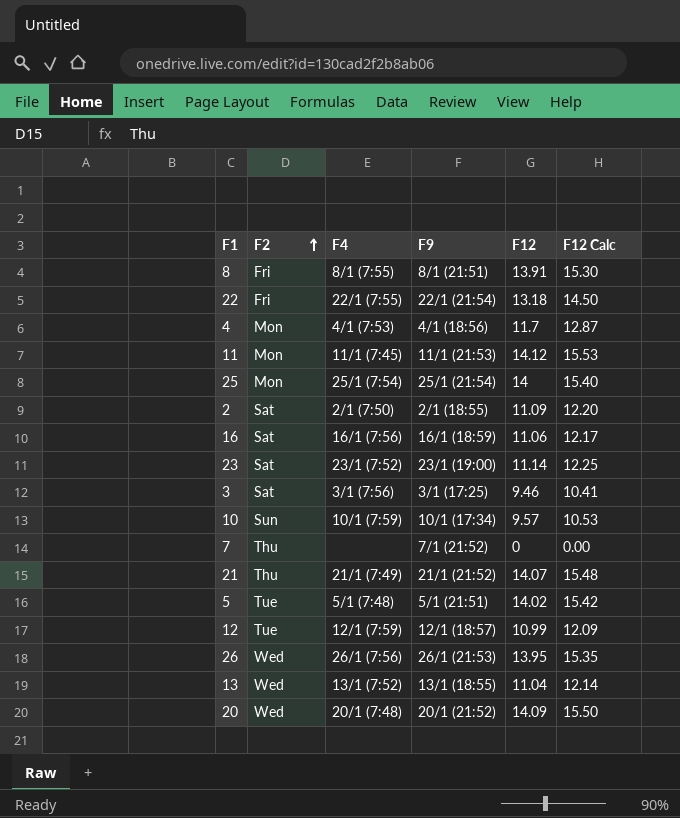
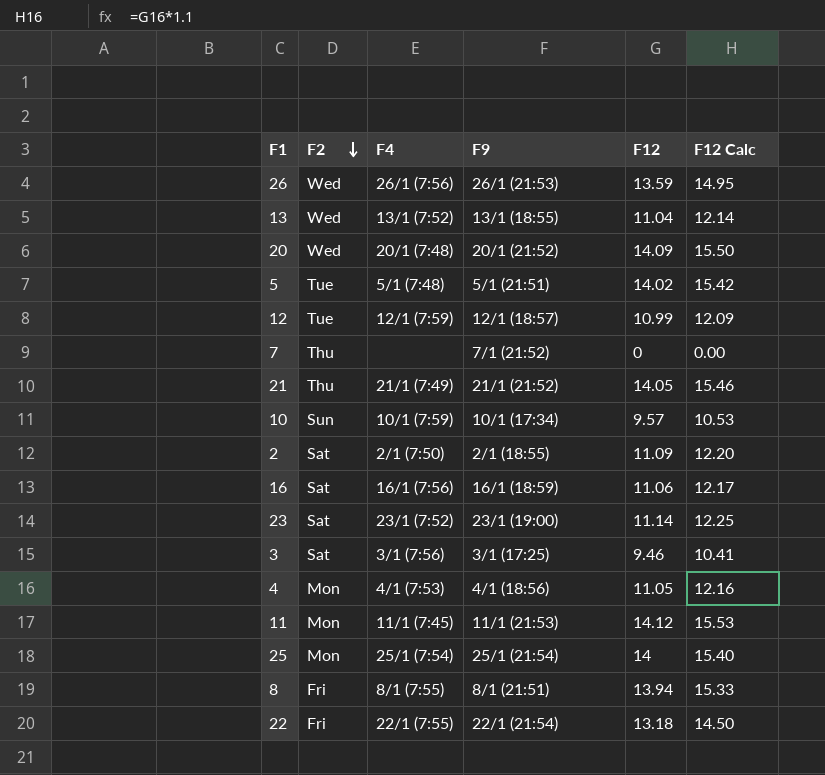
row order: F2 ascending -> F2 descending
26 | F12: 13.95 -> 13.59
26 | F12 Calc: 15.35 -> 14.95
21 | F12: 14.07 -> 14.05
21 | F12 Calc: 15.48 -> 15.46
4 | F12: 11.7 -> 11.05
4 | F12 Calc: 12.87 -> 12.16
8 | F12: 13.91 -> 13.94
8 | F12 Calc: 15.30 -> 15.33

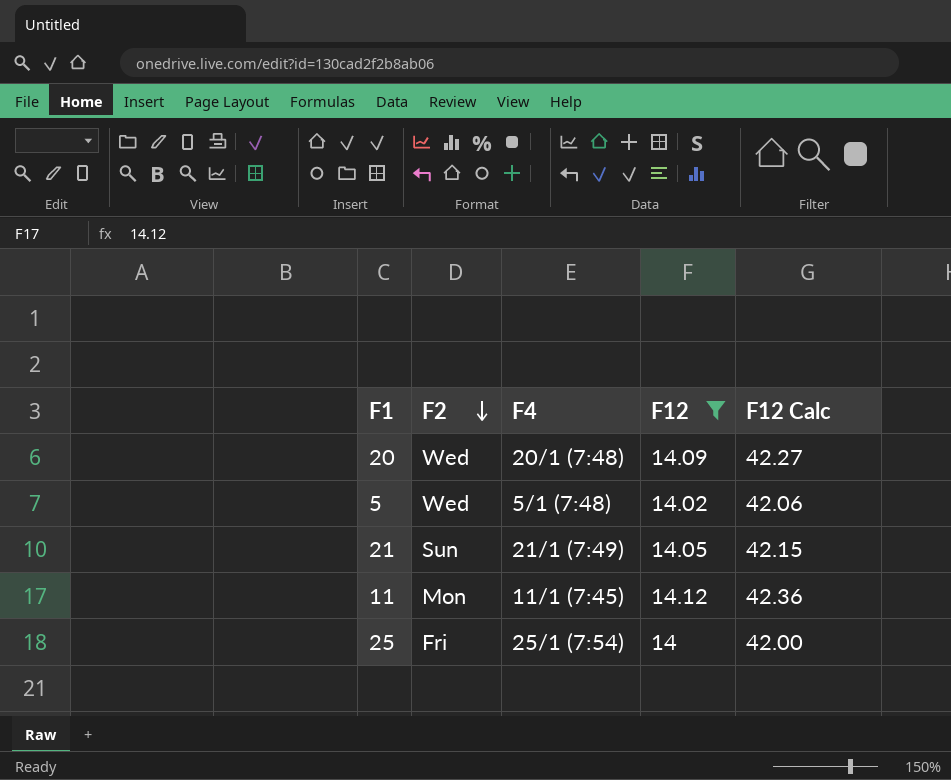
filter: none -> F12 >= 14
column F9 | position: 4 -> none
column F12 Calc | formula: [F12] * 1.1 -> [F12] * 3
5 | F2: Tue -> Wed
21 | F2: Thu -> Sun
25 | F2: Mon -> Fri

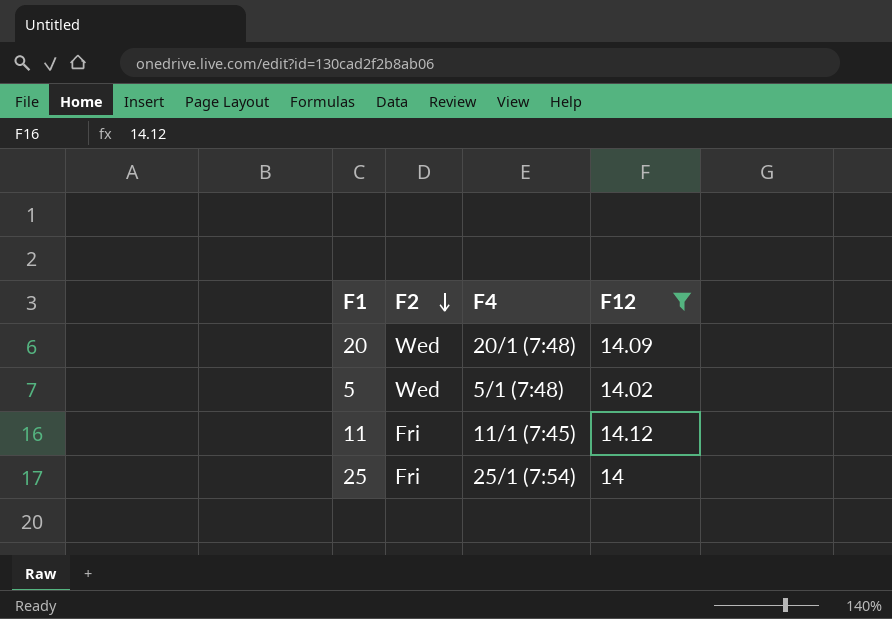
column F12 Calc | formula: [F12] * 3 -> none
row 21: Sun | 21/1 (7:49) | 14.05 | 42.15 -> none
11 | F2: Mon -> Fri

